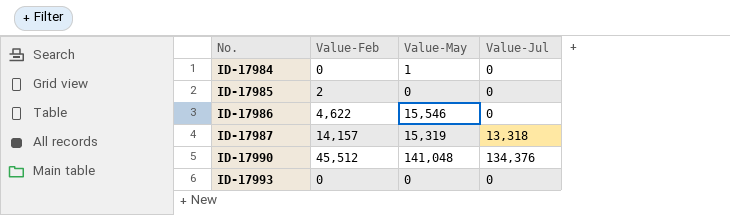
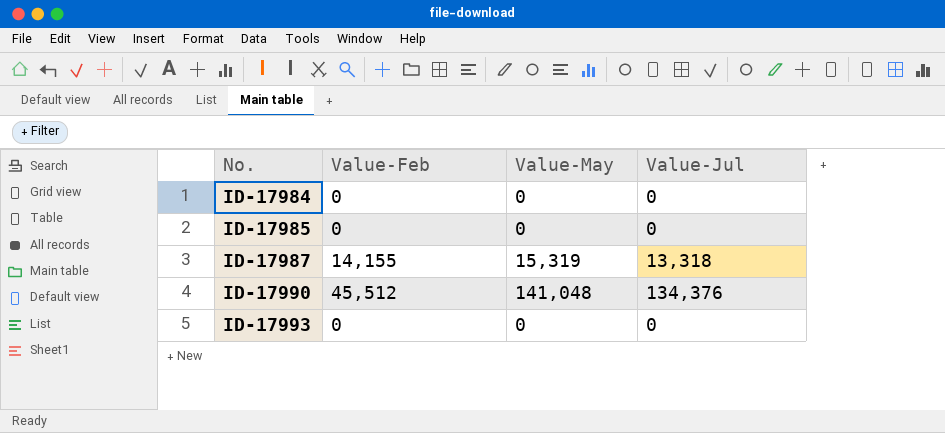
row ID-17986: 4,622 | 15,546 | 0 -> none
ID-17984 | Value-May: 1 -> 0
ID-17985 | Value-Feb: 2 -> 0
ID-17987 | Value-Feb: 14,157 -> 14,155

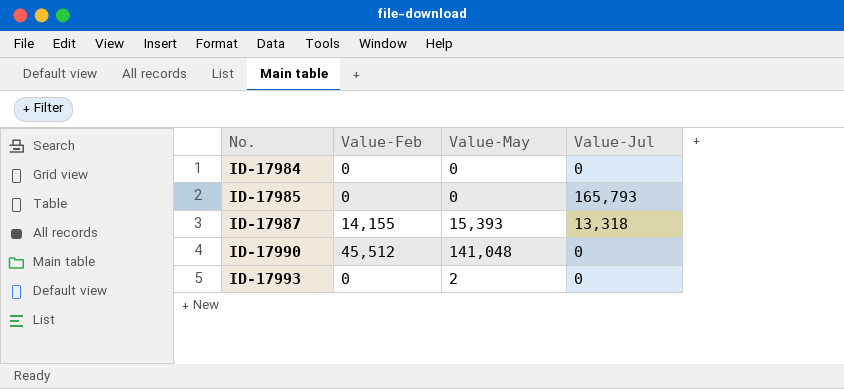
ID-17985 | Value-Jul: 0 -> 165,793
ID-17987 | Value-May: 15,319 -> 15,393
ID-17990 | Value-Jul: 134,376 -> 0
ID-17993 | Value-May: 0 -> 2

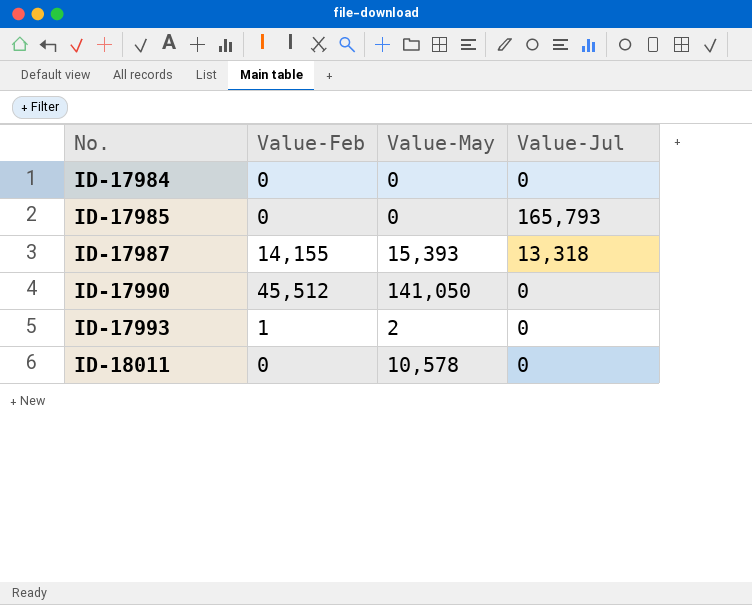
ID-17990 | Value-May: 141,048 -> 141,050
ID-17993 | Value-Feb: 0 -> 1
row ID-18011: none -> 0 | 10,578 | 0

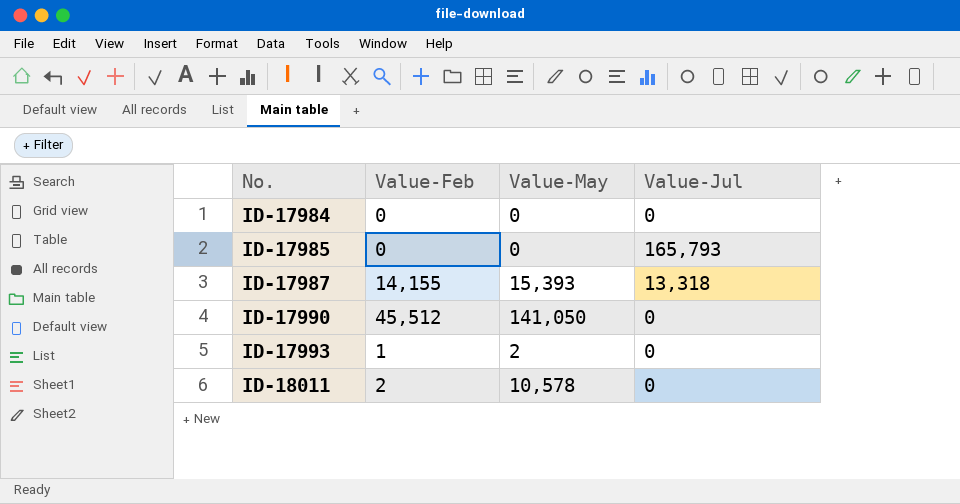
ID-18011 | Value-Feb: 0 -> 2

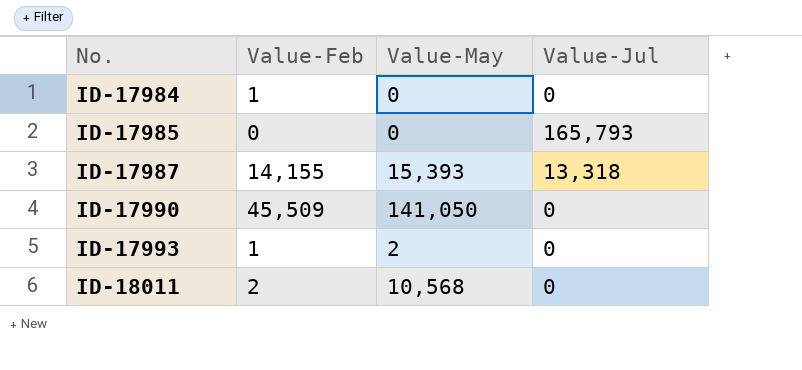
ID-17984 | Value-Feb: 0 -> 1
ID-17990 | Value-Feb: 45,512 -> 45,509
ID-18011 | Value-May: 10,578 -> 10,568

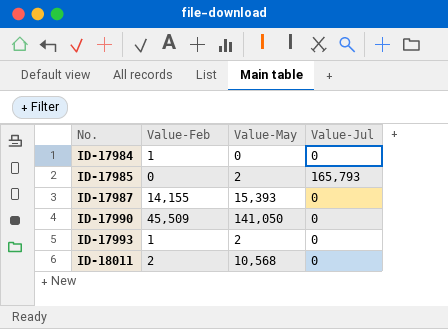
ID-17985 | Value-May: 0 -> 2
ID-17987 | Value-Jul: 13,318 -> 0

